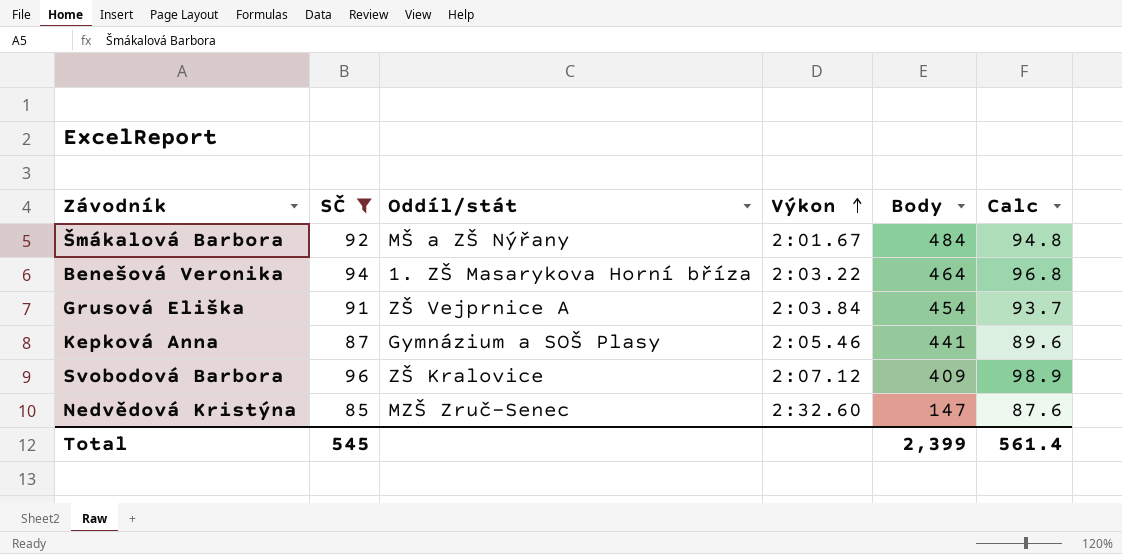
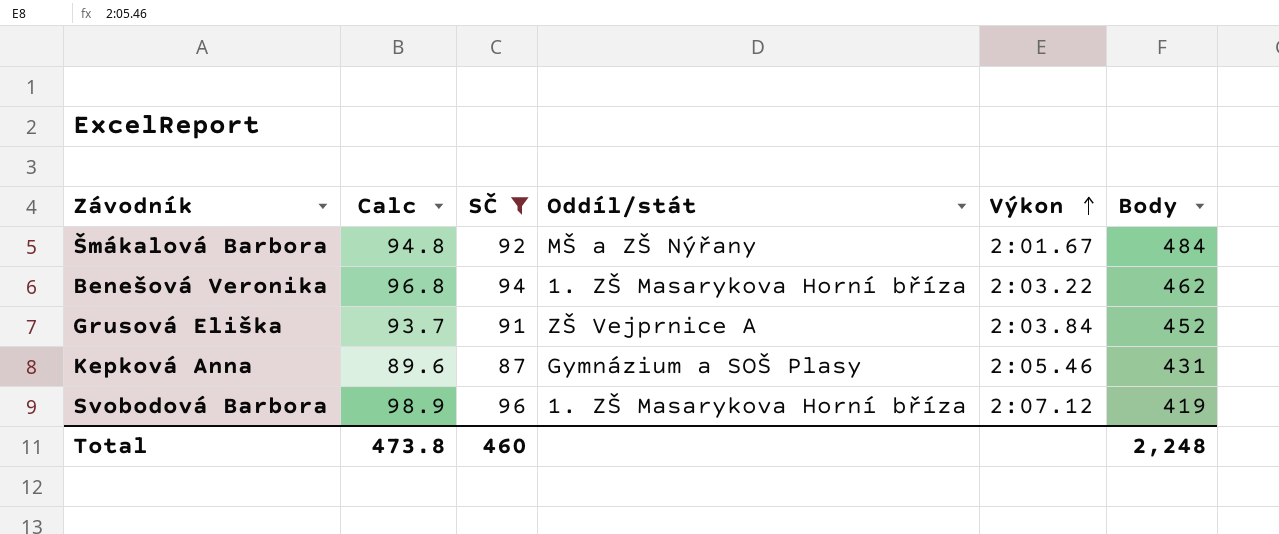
column Calc | position: 6 -> 2
row Nedvědová Kristýna: 85 | MZŠ Zruč-Senec | 2:32.60 | 147 | 87.6 -> none
Benešová Veronika | Body: 464 -> 462
Grusová Eliška | Body: 454 -> 452
Kepková Anna | Body: 441 -> 431
Svobodová Barbora | Oddíl/stát: ZŠ Kralovice -> 1. ZŠ Masarykova Horní bříza
Svobodová Barbora | Body: 409 -> 419
Total | Calc: 561.4 -> 473.8
Total | SČ: 545 -> 460
Total | Body: 2,399 -> 2,248

